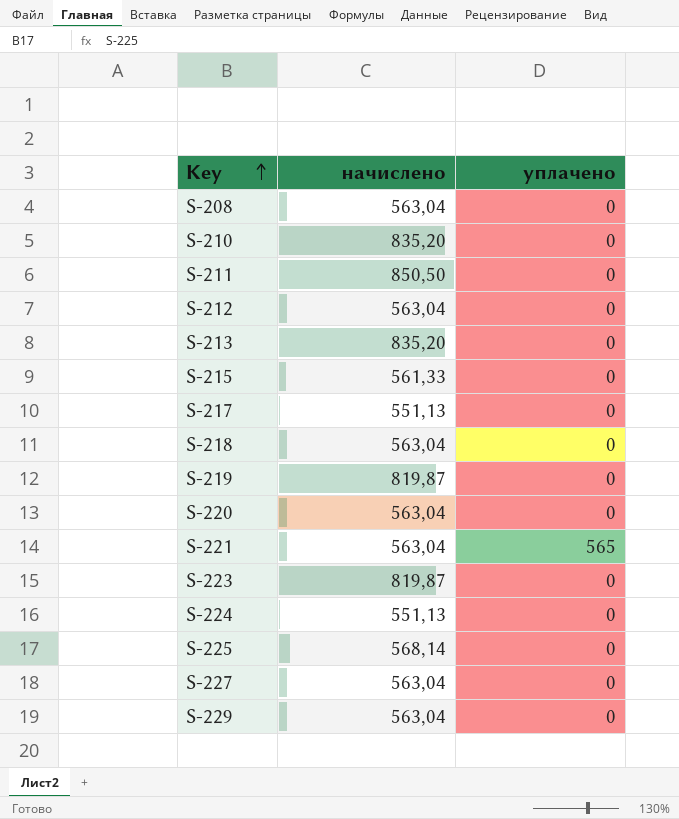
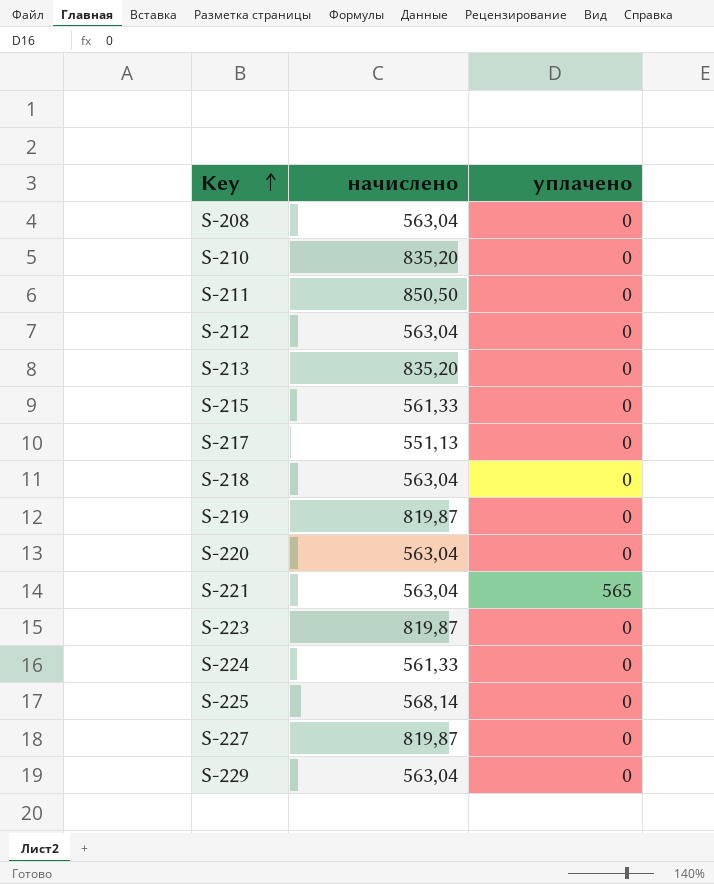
S-224 | начислено: 551,13 -> 561,33
S-227 | начислено: 563,04 -> 819,87

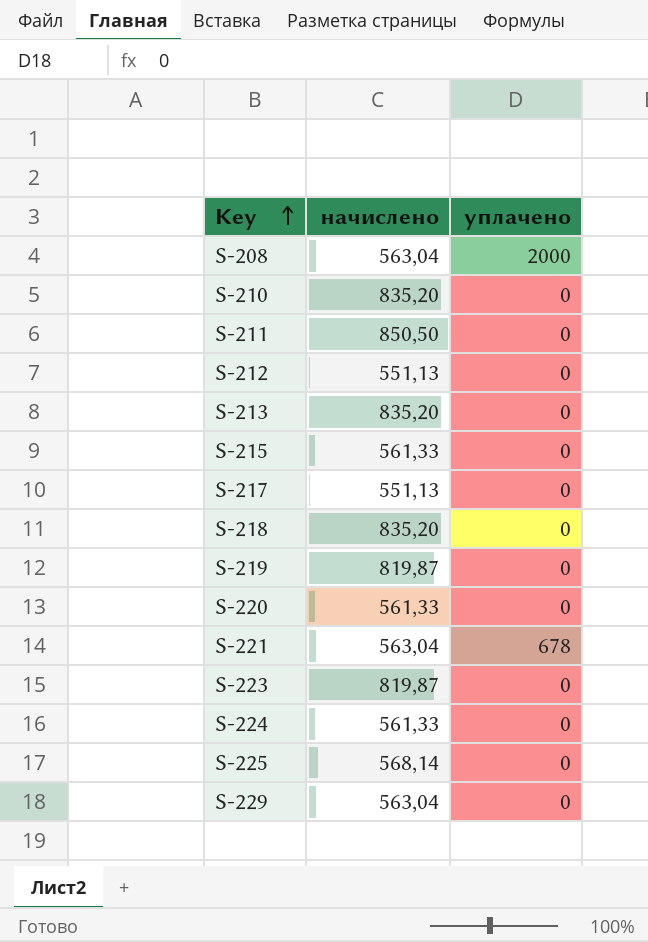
row S-227: 819,87 | 0 -> none
S-208 | уплачено: 0 -> 2000
S-212 | начислено: 563,04 -> 551,13
S-218 | начислено: 563,04 -> 835,20
S-220 | начислено: 563,04 -> 561,33
S-221 | уплачено: 565 -> 678

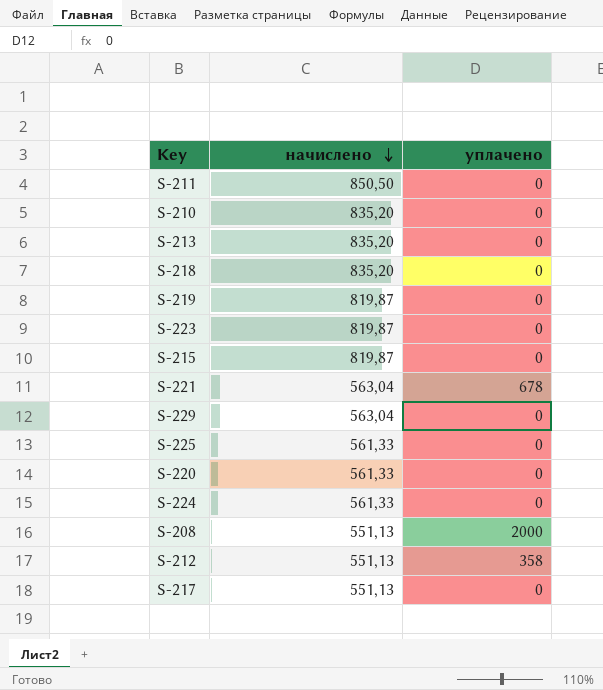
row order: Key ascending -> начислено descending
S-215 | начислено: 561,33 -> 819,87
S-225 | начислено: 568,14 -> 561,33
S-208 | начислено: 563,04 -> 551,13
S-212 | уплачено: 0 -> 358

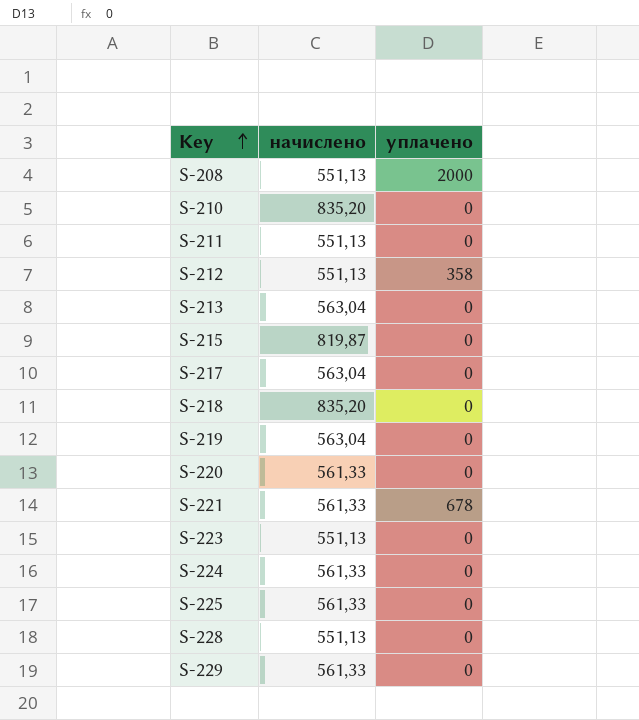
row order: начислено descending -> Key ascending
S-211 | начислено: 850,50 -> 551,13
S-213 | начислено: 835,20 -> 563,04
S-217 | начислено: 551,13 -> 563,04
S-219 | начислено: 819,87 -> 563,04
S-221 | начислено: 563,04 -> 561,33
S-223 | начислено: 819,87 -> 551,13
row S-228: none -> 551,13 | 0
S-229 | начислено: 563,04 -> 561,33

